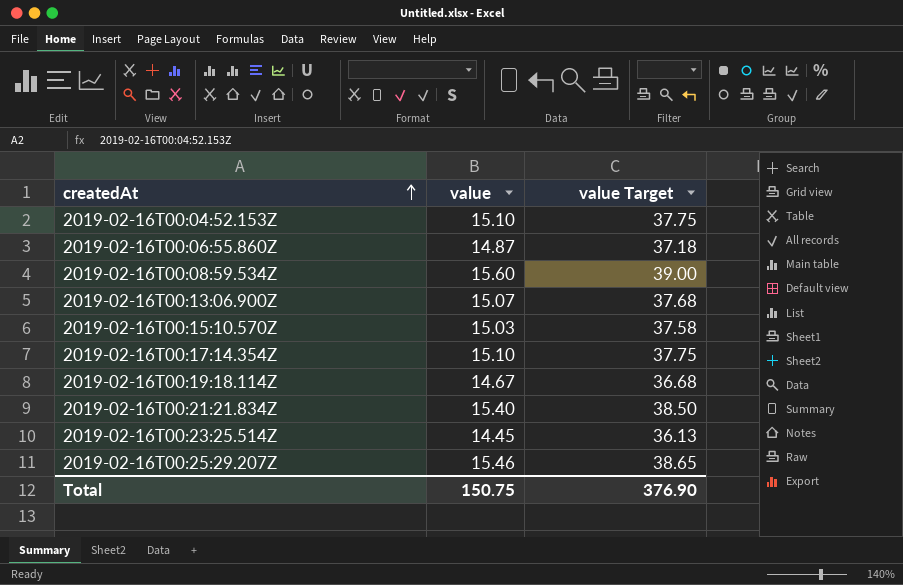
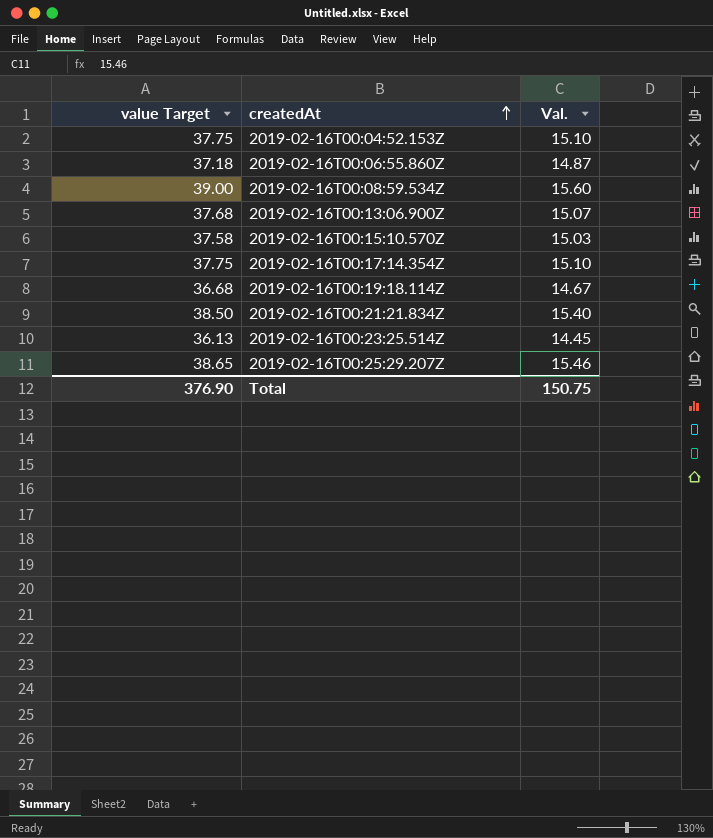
column value Target | position: 3 -> 1
column name: value -> Val.

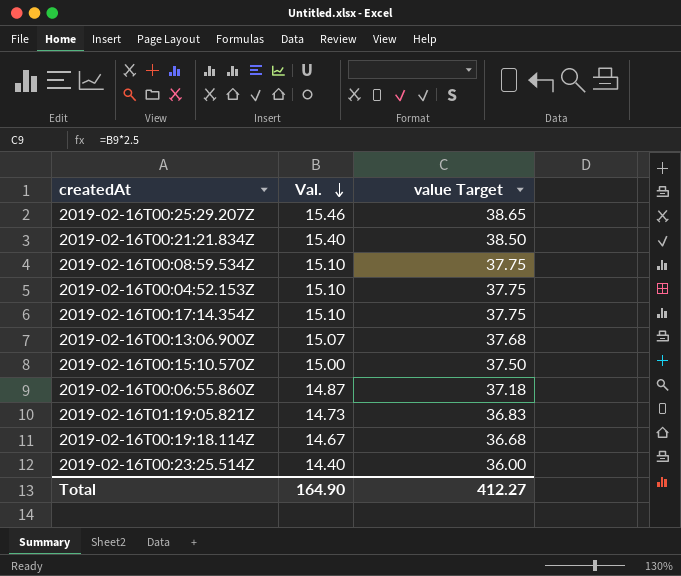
row order: createdAt ascending -> Val. descending
column value Target | position: 1 -> 3
2019-02-16T00:08:59.534Z | Val.: 15.60 -> 15.10
2019-02-16T00:08:59.534Z | value Target: 39.00 -> 37.75
2019-02-16T00:15:10.570Z | Val.: 15.03 -> 15.00
2019-02-16T00:15:10.570Z | value Target: 37.58 -> 37.50
row 2019-02-16T01:19:05.821Z: none -> 14.73 | 36.83
2019-02-16T00:23:25.514Z | Val.: 14.45 -> 14.40
2019-02-16T00:23:25.514Z | value Target: 36.13 -> 36.00
Total | Val.: 150.75 -> 164.90
Total | value Target: 376.90 -> 412.27

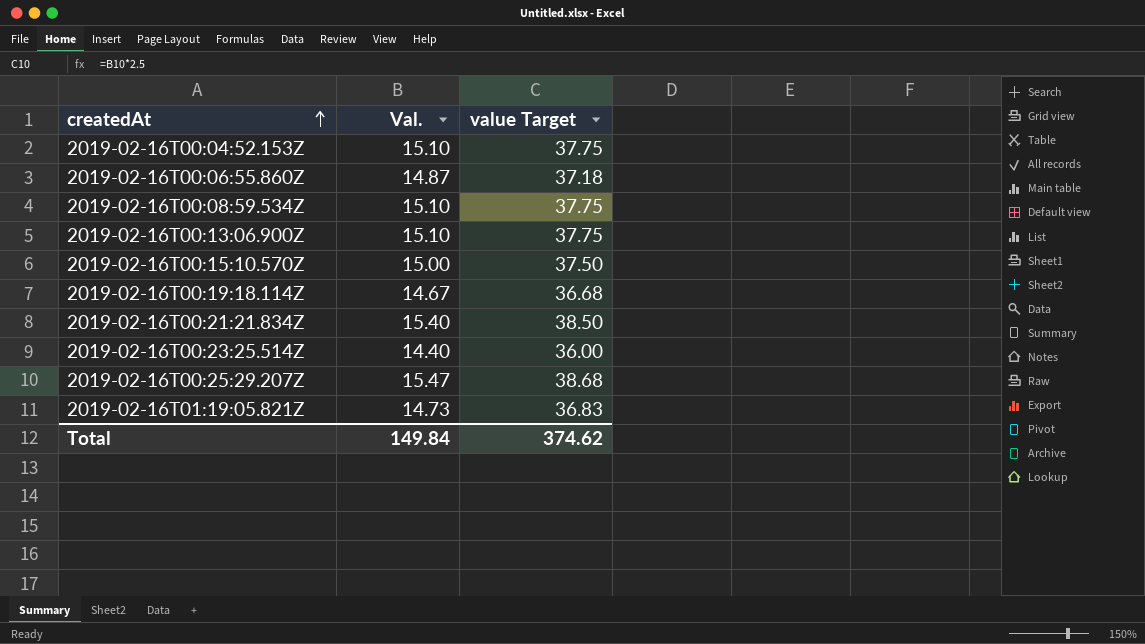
row order: Val. descending -> createdAt ascending
row 2019-02-16T00:17:14.354Z: 15.10 | 37.75 -> none
2019-02-16T00:13:06.900Z | Val.: 15.07 -> 15.10
2019-02-16T00:13:06.900Z | value Target: 37.68 -> 37.75
2019-02-16T00:25:29.207Z | Val.: 15.46 -> 15.47
2019-02-16T00:25:29.207Z | value Target: 38.65 -> 38.68
Total | Val.: 164.90 -> 149.84
Total | value Target: 412.27 -> 374.62

